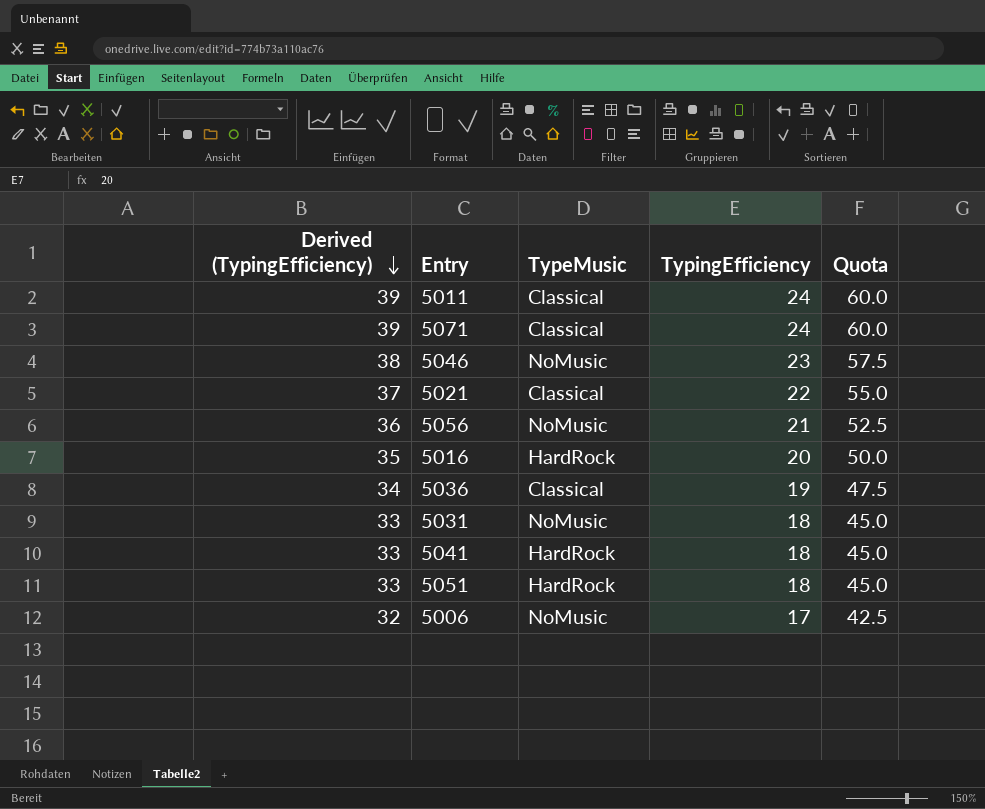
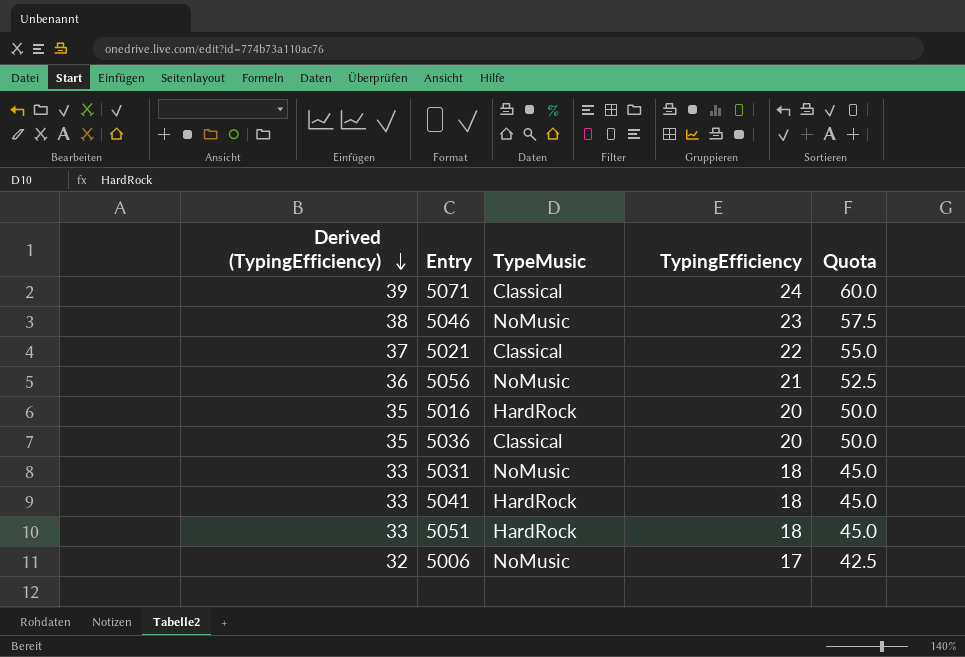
row 5011: 39 | Classical | 24 | 60.0 -> none
5036 | Derived (TypingEfficiency): 34 -> 35
5036 | TypingEfficiency: 19 -> 20
5036 | Quota: 47.5 -> 50.0

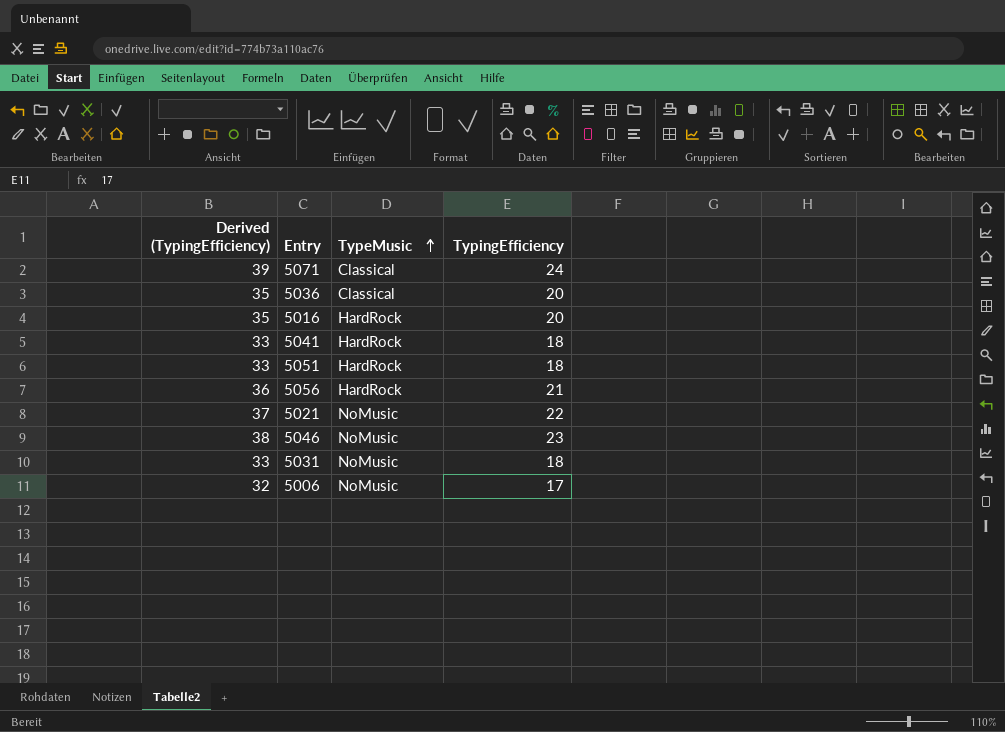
row order: Derived (TypingEfficiency) descending -> TypeMusic ascending
column Quota | formula: [TypingEfficiency] * 2.5 -> none
5056 | TypeMusic: NoMusic -> HardRock
5021 | TypeMusic: Classical -> NoMusic

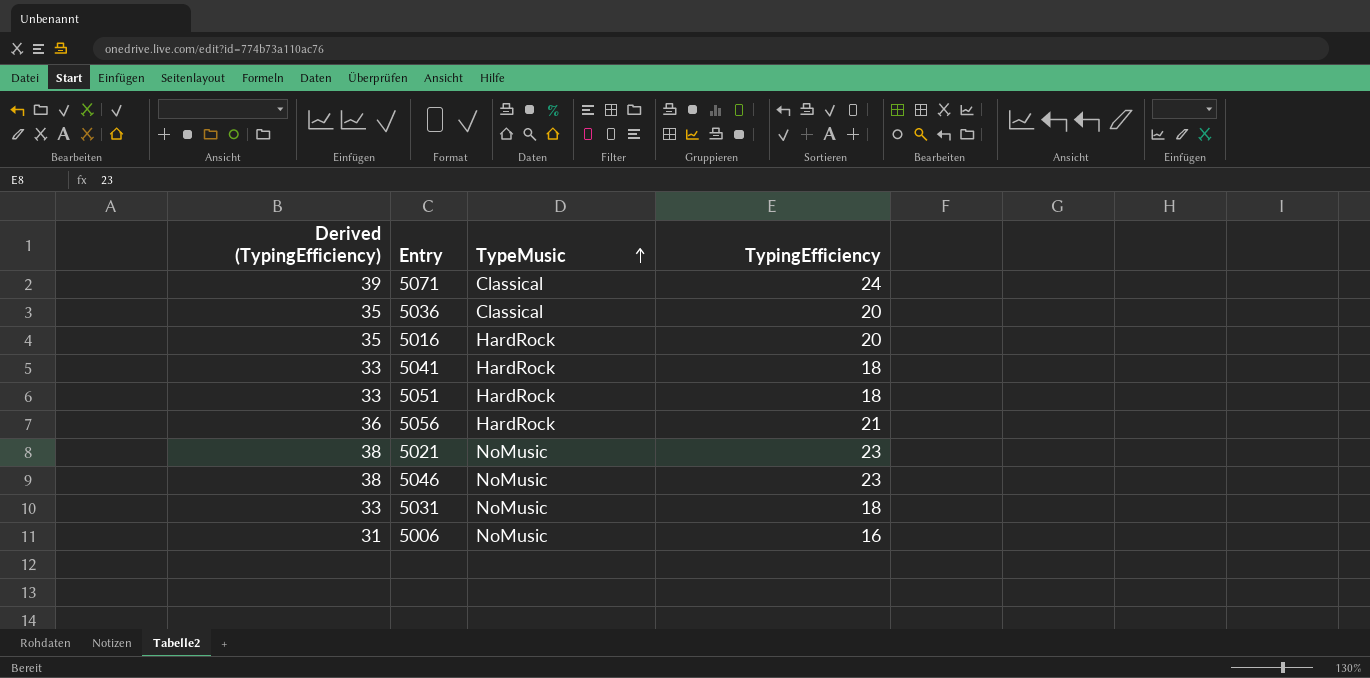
5021 | Derived (TypingEfficiency): 37 -> 38
5021 | TypingEfficiency: 22 -> 23
5006 | Derived (TypingEfficiency): 32 -> 31
5006 | TypingEfficiency: 17 -> 16

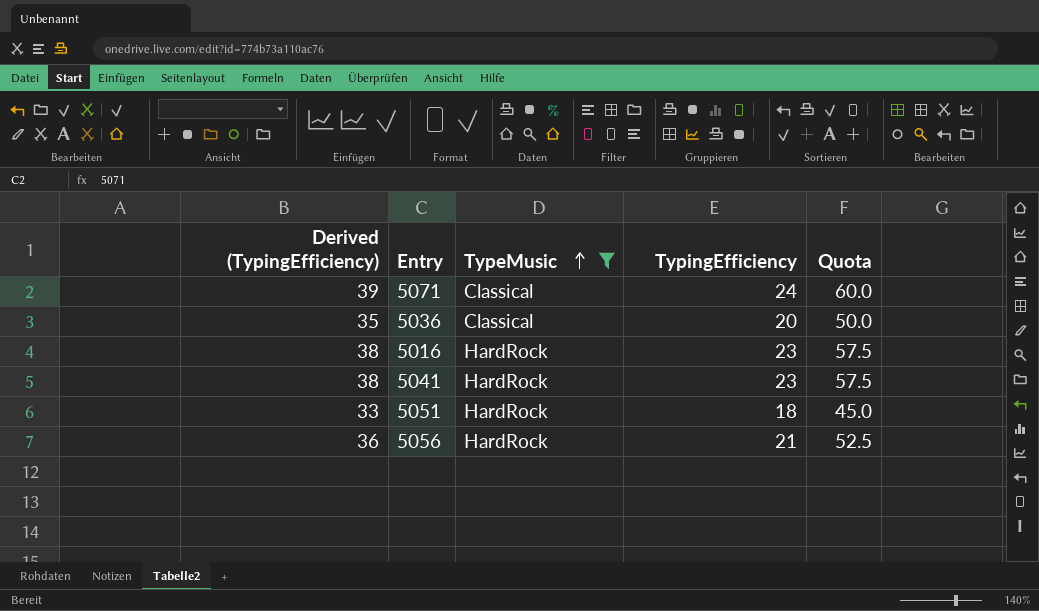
filter: none -> TypeMusic != NoMusic
column Quota | formula: none -> [TypingEfficiency] * 2.5
5016 | Derived (TypingEfficiency): 35 -> 38
5016 | TypingEfficiency: 20 -> 23
5041 | Derived (TypingEfficiency): 33 -> 38
5041 | TypingEfficiency: 18 -> 23

